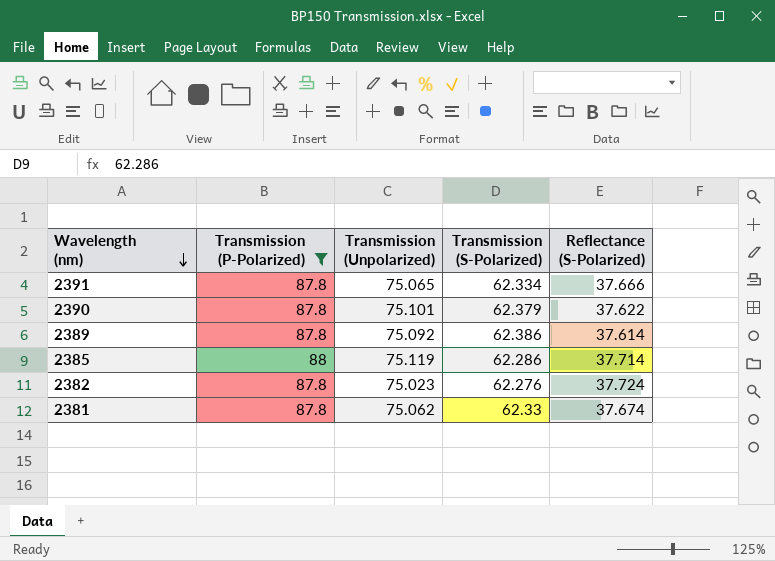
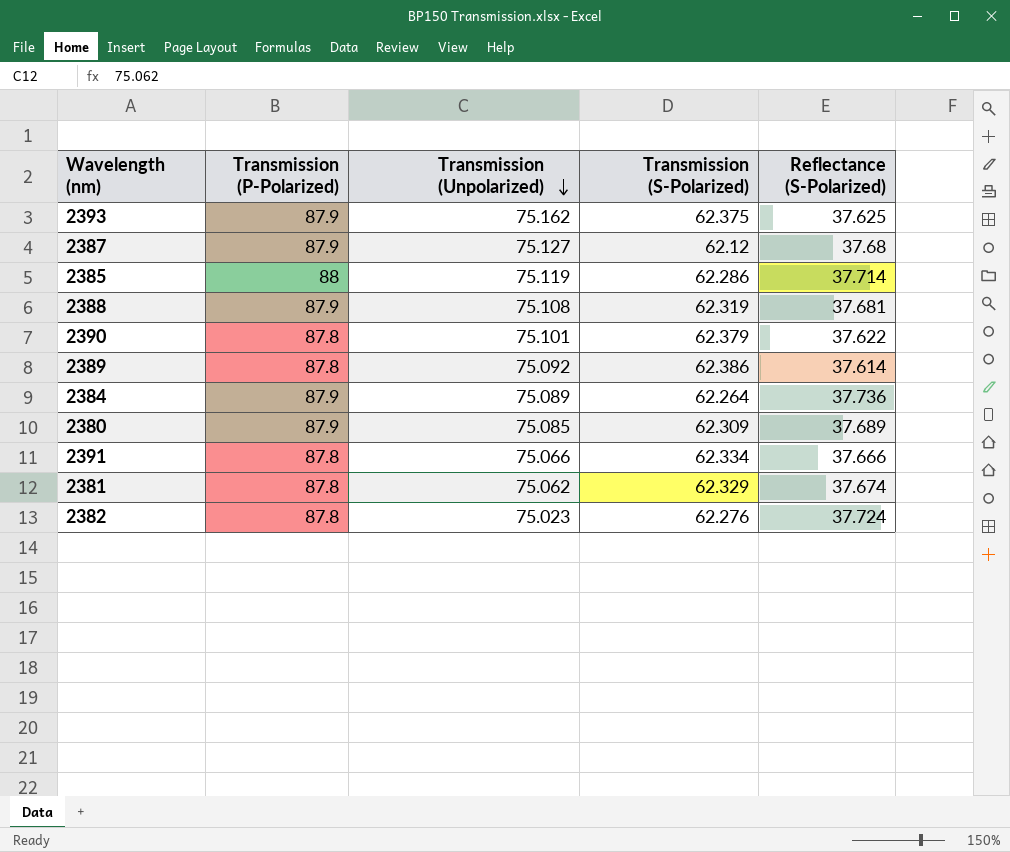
filter: Transmission (P-Polarized) != 87.9 -> none
row order: Wavelength (nm) descending -> Transmission (Unpolarized) descending
2391 | Transmission (Unpolarized): 75.065 -> 75.066
2381 | Transmission (S-Polarized): 62.33 -> 62.329

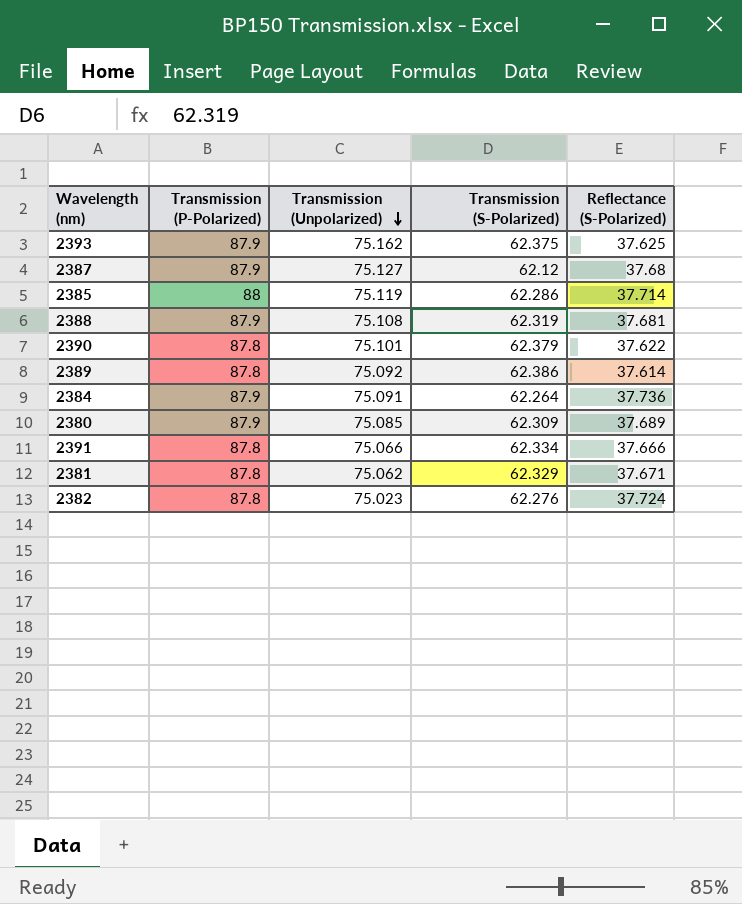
2384 | Transmission (Unpolarized): 75.089 -> 75.091
2381 | Reflectance (S-Polarized): 37.674 -> 37.671

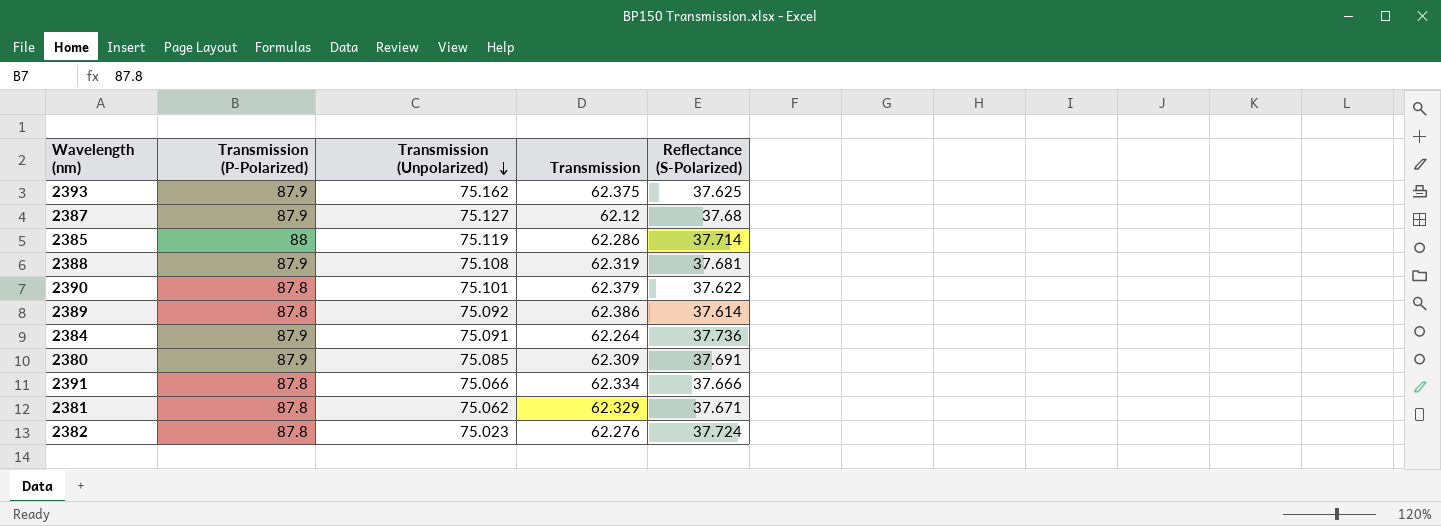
column name: Transmission (S-Polarized) -> Transmission
2380 | Reflectance (S-Polarized): 37.689 -> 37.691

